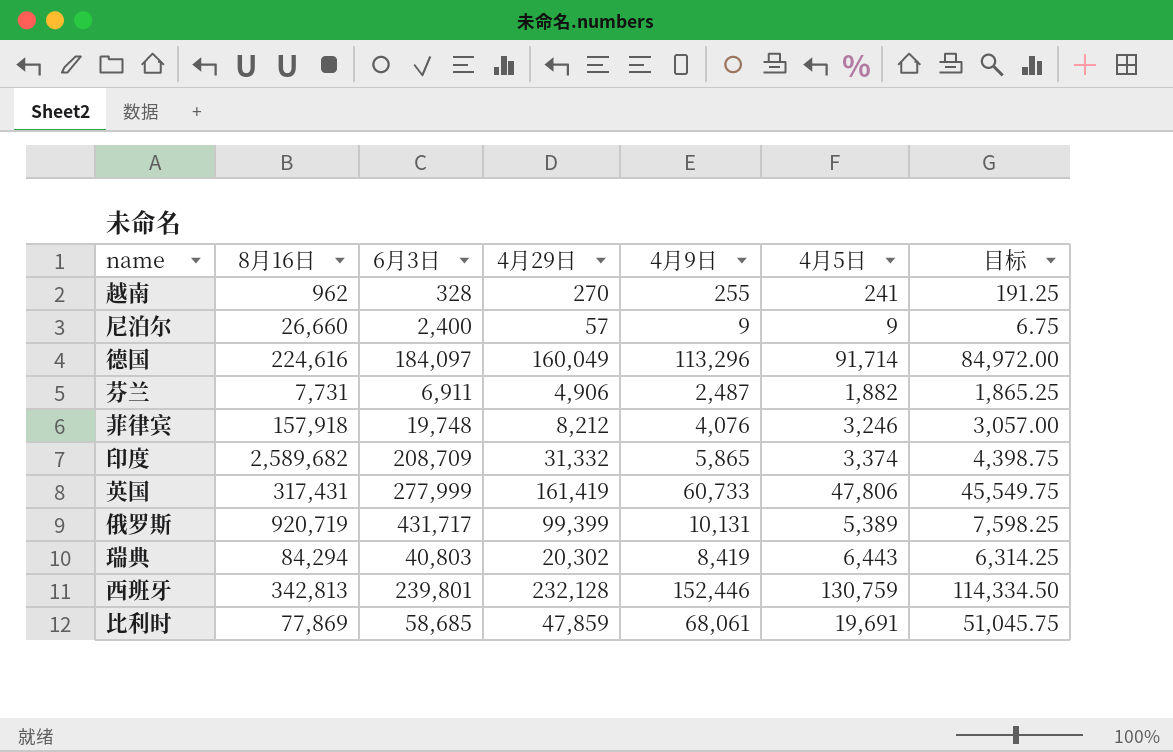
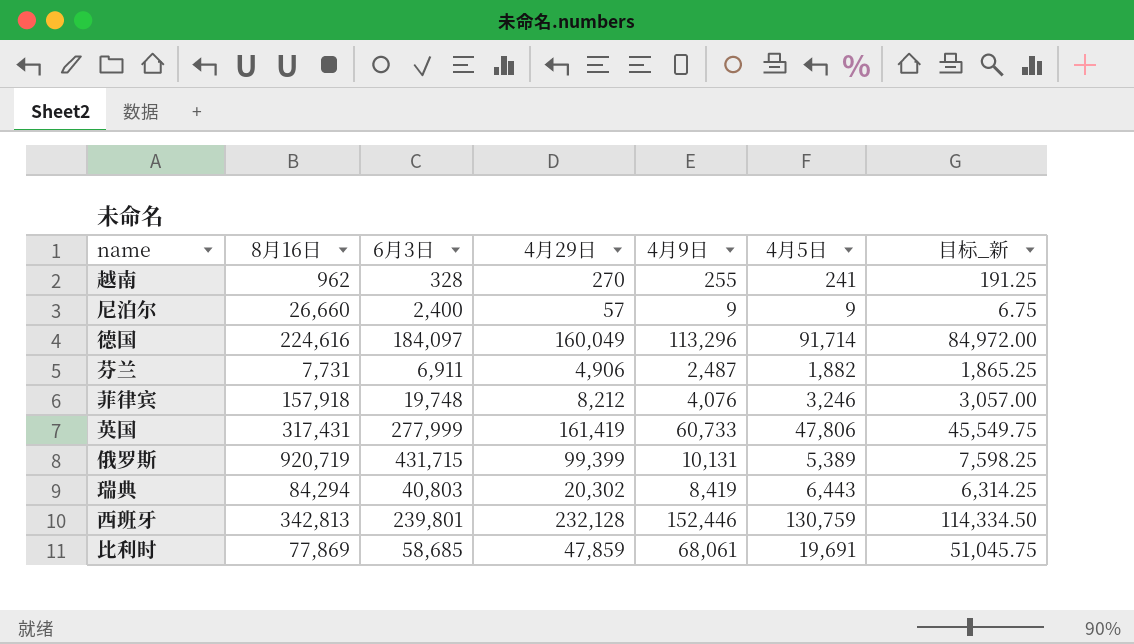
column name: 目标 -> 目标_新
row 印度: 2,589,682 | 208,709 | 31,332 | 5,865 | 3,374 | 4,398.75 -> none
俄罗斯 | 6月3日: 431,717 -> 431,715

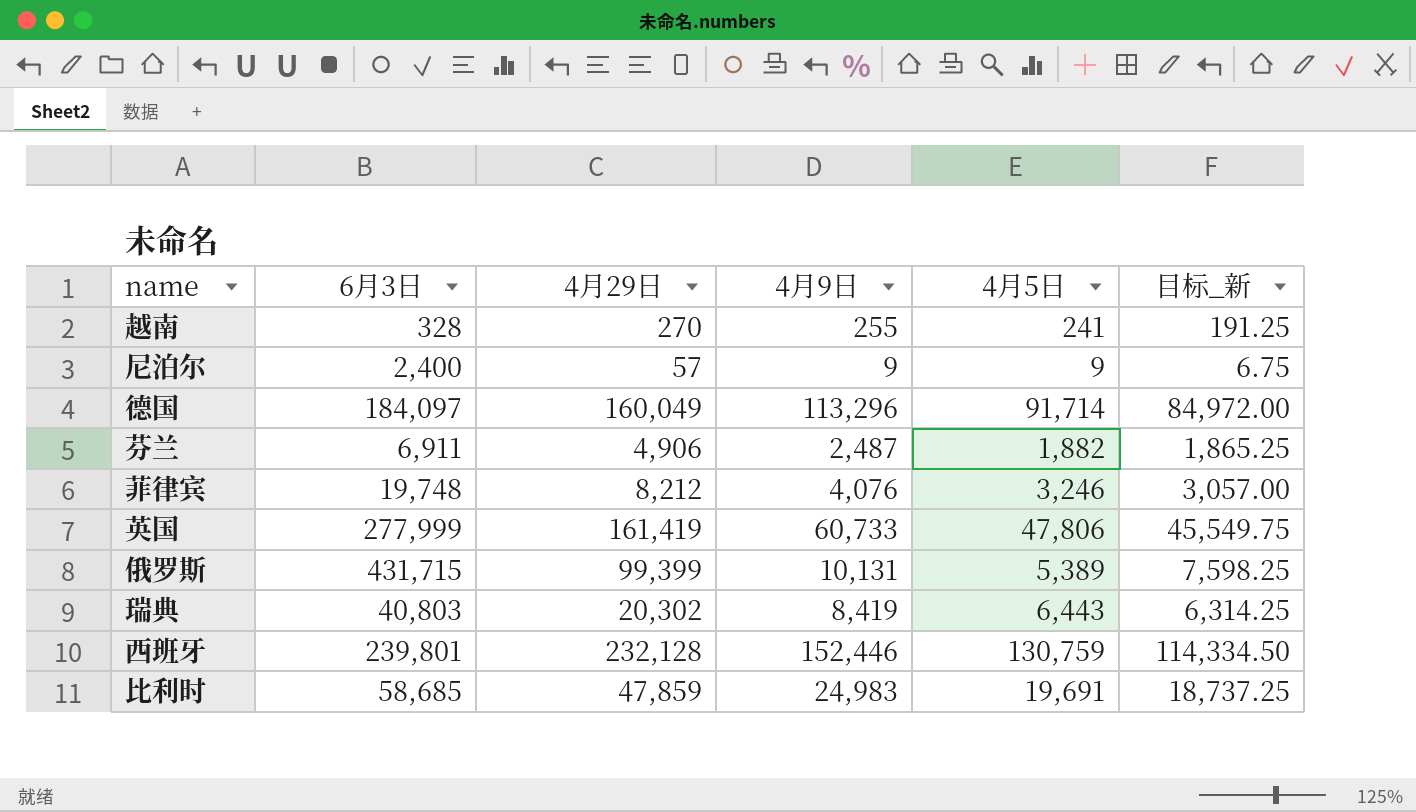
column 8月16日 | position: 2 -> none
比利时 | 4月9日: 68,061 -> 24,983
比利时 | 目标_新: 51,045.75 -> 18,737.25

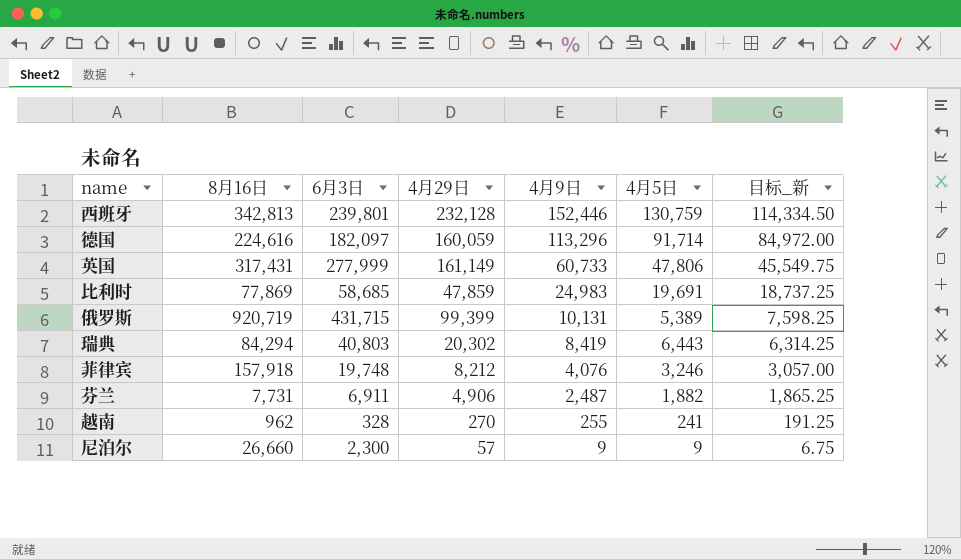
row order: none -> 4月9日 descending
column 8月16日 | position: none -> 2
德国 | 6月3日: 184,097 -> 182,097
德国 | 4月29日: 160,049 -> 160,059
英国 | 4月29日: 161,419 -> 161,149
尼泊尔 | 6月3日: 2,400 -> 2,300

